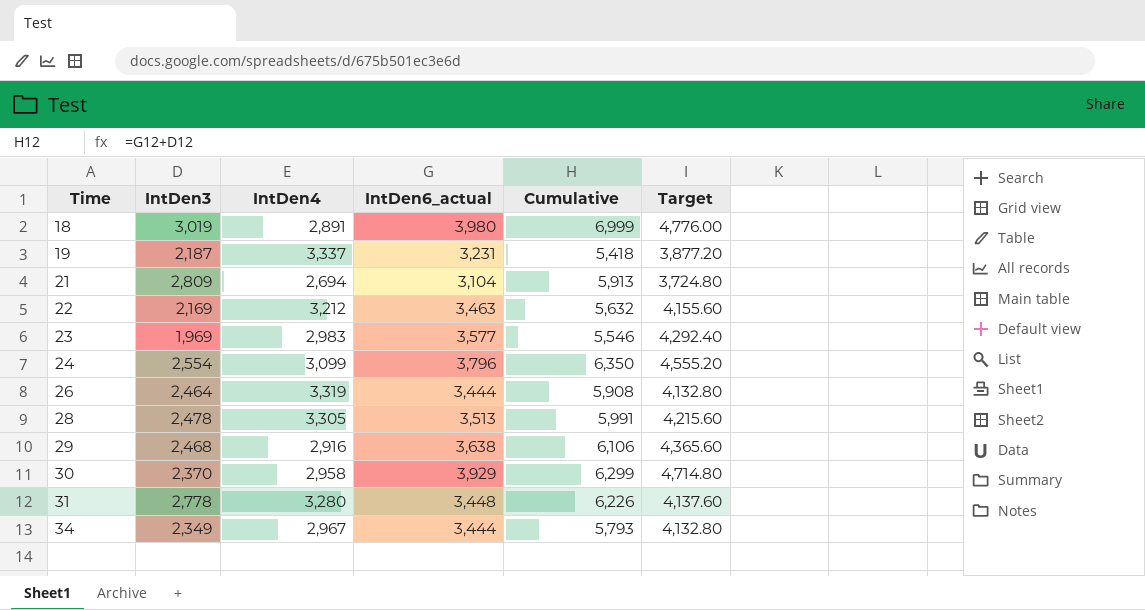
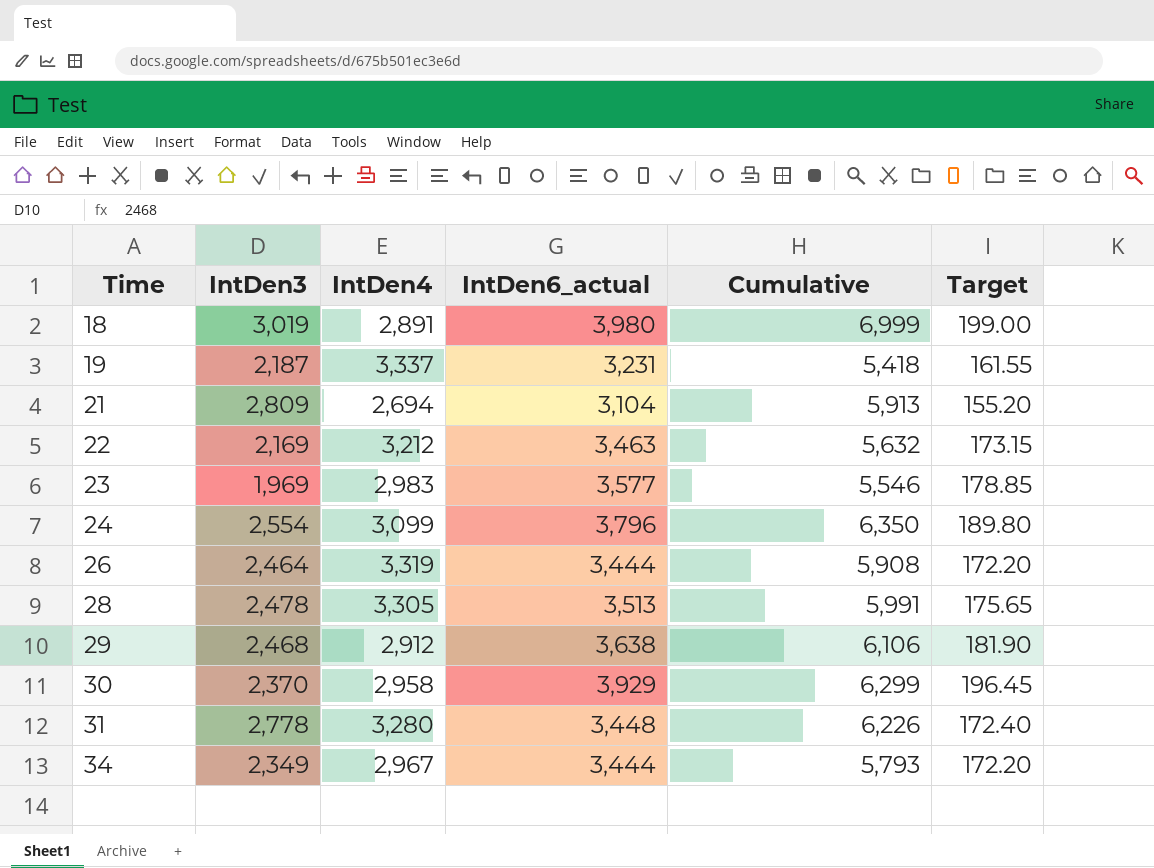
column Target | formula: [IntDen6_actual] * 1.2 -> [IntDen6_actual] * 0.05
29 | IntDen4: 2,916 -> 2,912

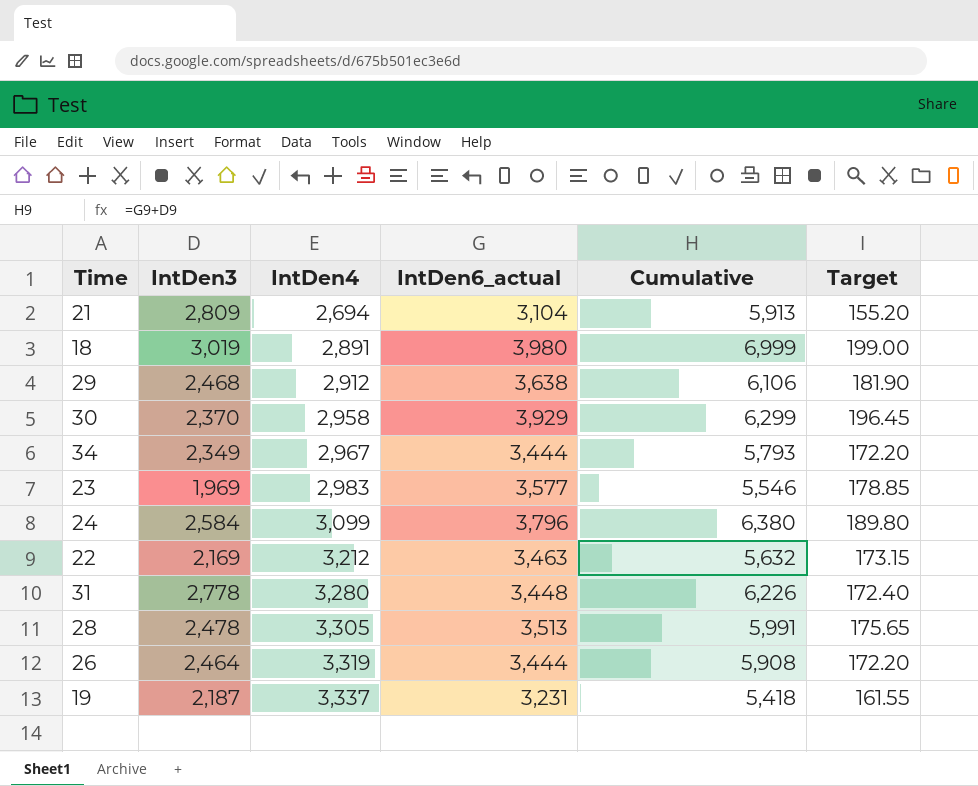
row order: Time ascending -> IntDen4 ascending
24 | IntDen3: 2,554 -> 2,584
24 | Cumulative: 6,350 -> 6,380

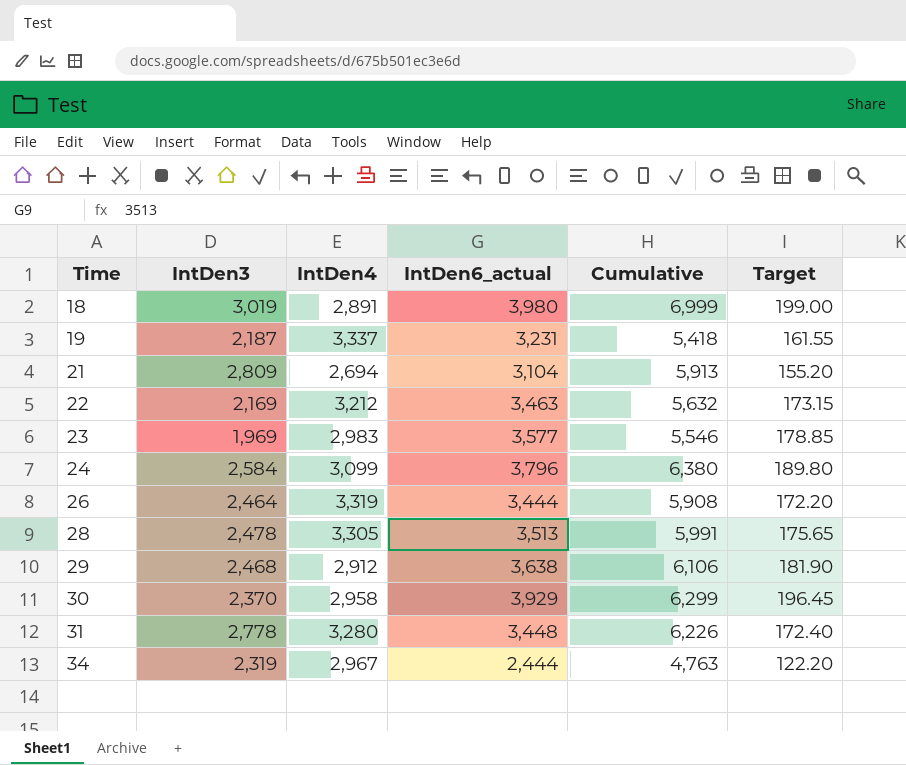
row order: IntDen4 ascending -> Time ascending
34 | IntDen3: 2,349 -> 2,319
34 | IntDen6_actual: 3,444 -> 2,444
34 | Cumulative: 5,793 -> 4,763
34 | Target: 172.20 -> 122.20

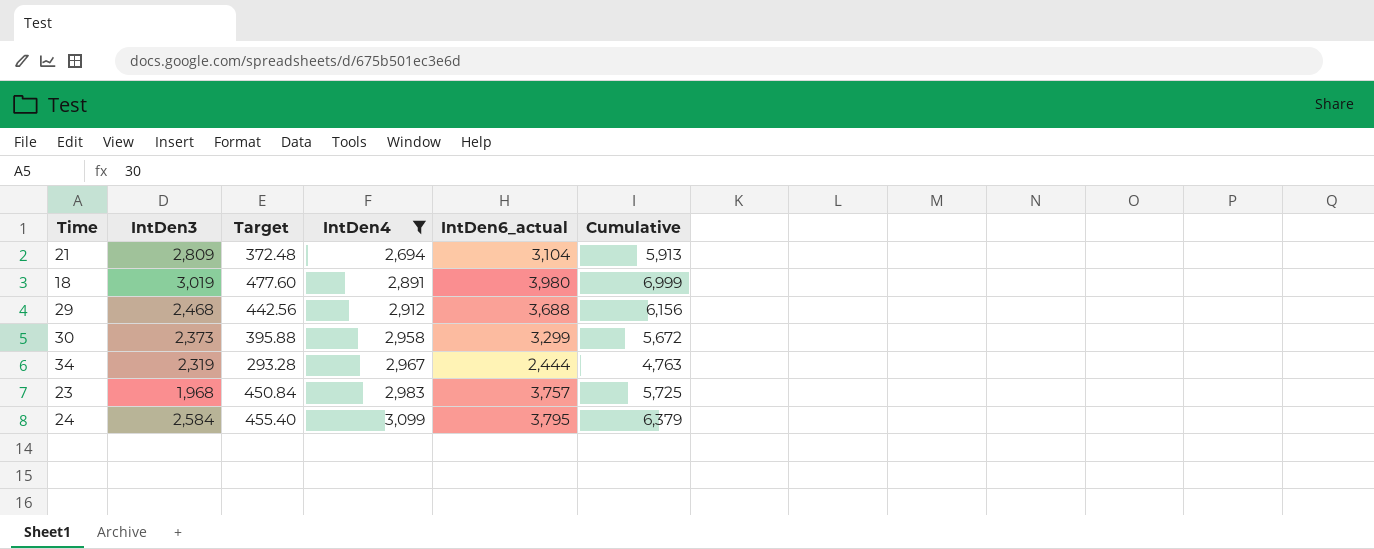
filter: none -> IntDen4 <= 3,099
row order: Time ascending -> IntDen4 ascending
column Target | formula: [IntDen6_actual] * 0.05 -> [IntDen6_actual] * 0.12
column Target | position: 6 -> 3
29 | IntDen6_actual: 3,638 -> 3,688
29 | Cumulative: 6,106 -> 6,156
30 | IntDen3: 2,370 -> 2,373
30 | IntDen6_actual: 3,929 -> 3,299
30 | Cumulative: 6,299 -> 5,672
23 | IntDen3: 1,969 -> 1,968
23 | IntDen6_actual: 3,577 -> 3,757
23 | Cumulative: 5,546 -> 5,725
24 | IntDen6_actual: 3,796 -> 3,795
24 | Cumulative: 6,380 -> 6,379

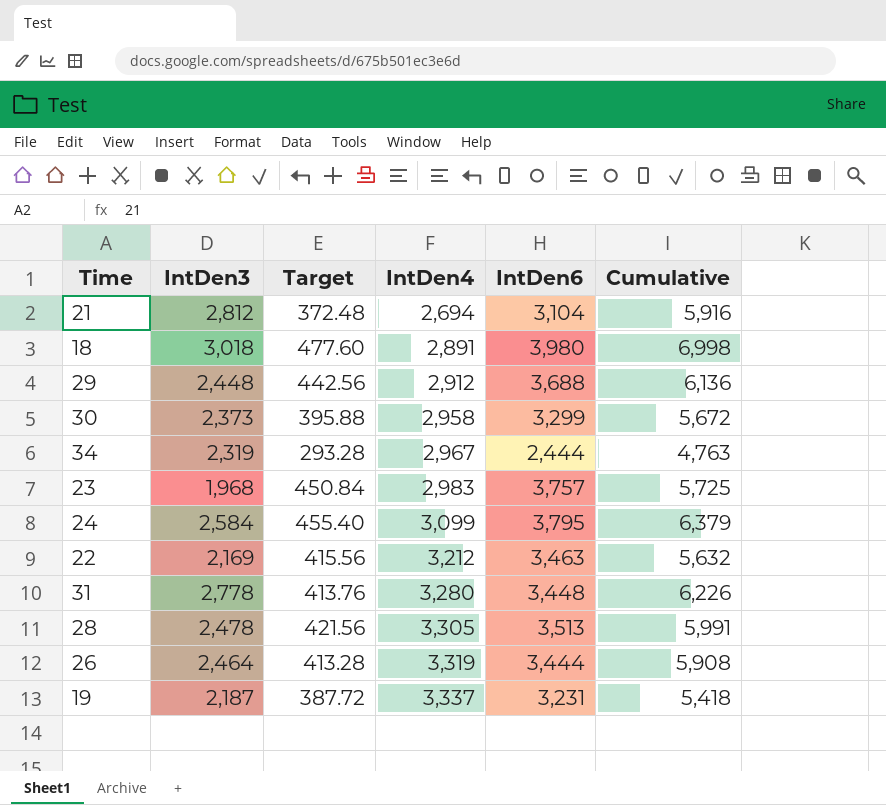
filter: IntDen4 <= 3,099 -> none
column name: IntDen6_actual -> IntDen6
21 | IntDen3: 2,809 -> 2,812
21 | Cumulative: 5,913 -> 5,916
18 | IntDen3: 3,019 -> 3,018
18 | Cumulative: 6,999 -> 6,998
29 | IntDen3: 2,468 -> 2,448
29 | Cumulative: 6,156 -> 6,136

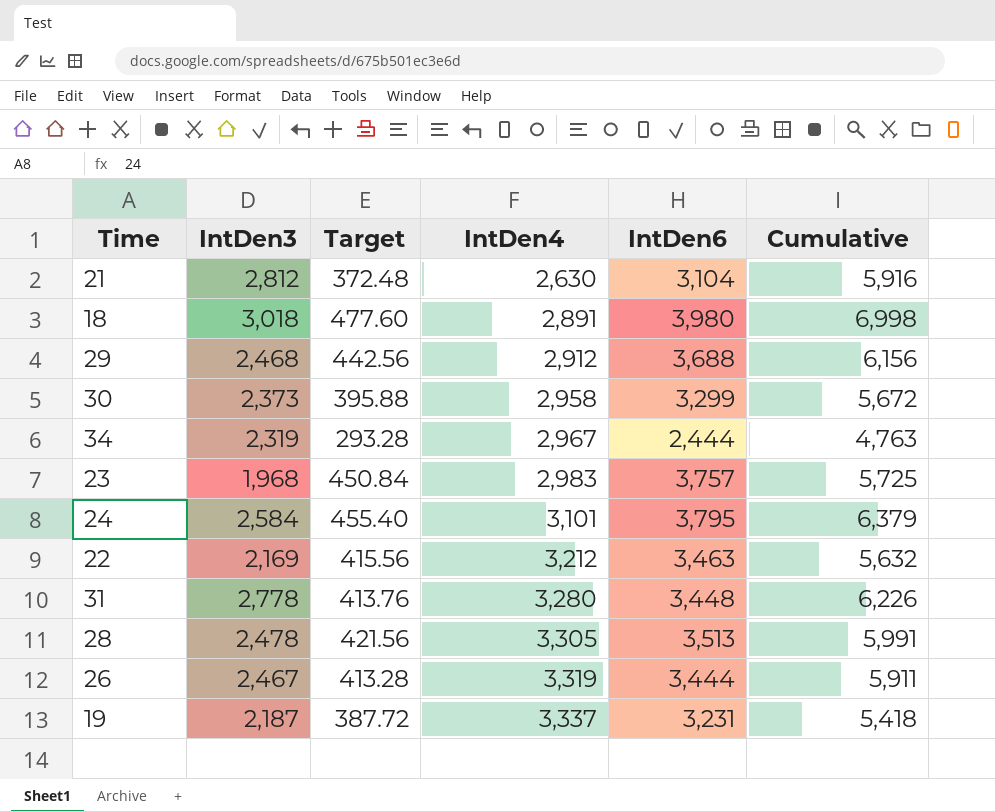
21 | IntDen4: 2,694 -> 2,630
29 | IntDen3: 2,448 -> 2,468
29 | Cumulative: 6,136 -> 6,156
24 | IntDen4: 3,099 -> 3,101
26 | IntDen3: 2,464 -> 2,467
26 | Cumulative: 5,908 -> 5,911

